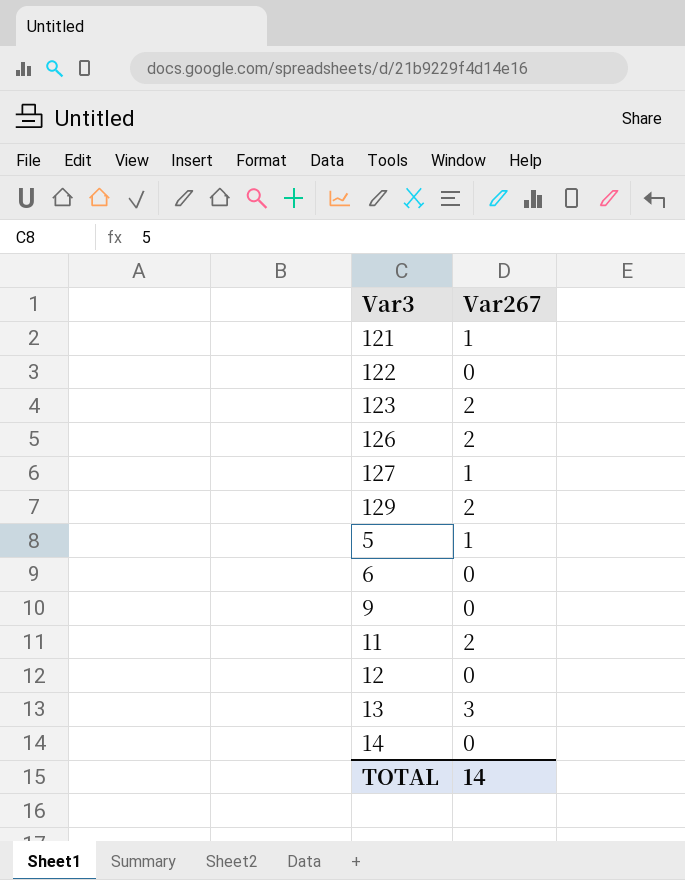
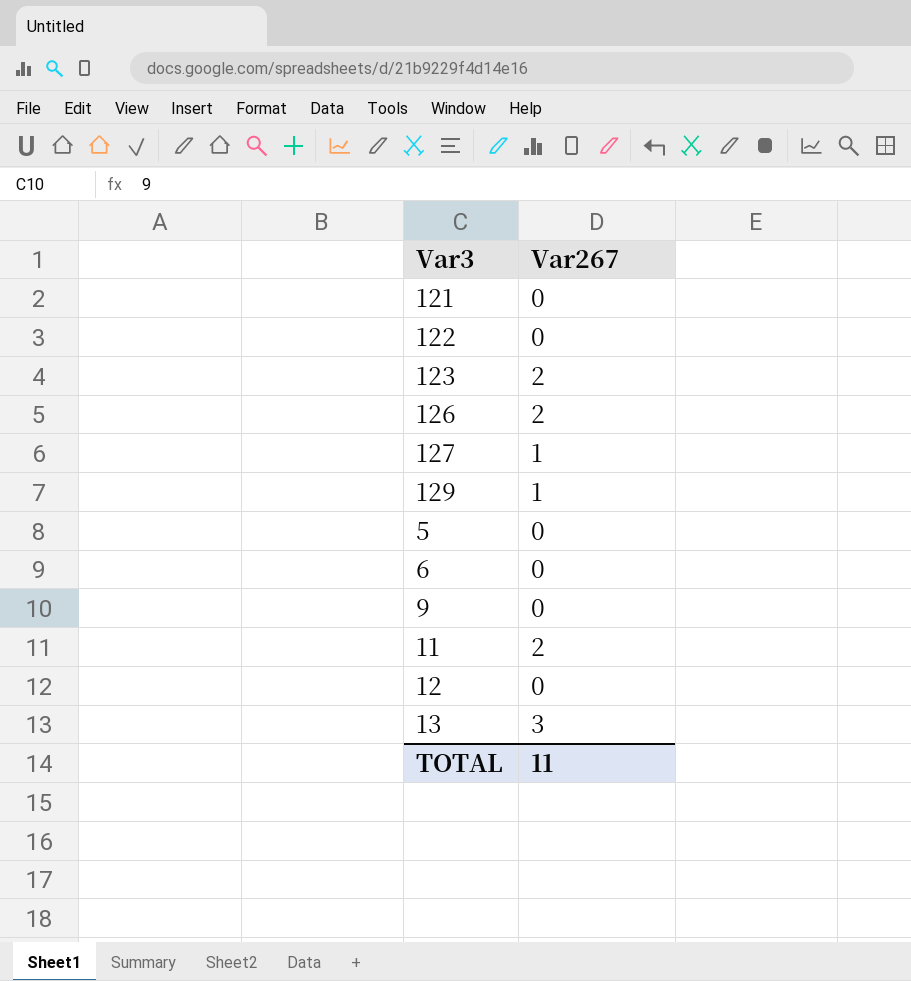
row 14: 0 -> none
121 | Var267: 1 -> 0
129 | Var267: 2 -> 1
5 | Var267: 1 -> 0
TOTAL | Var267: 14 -> 11

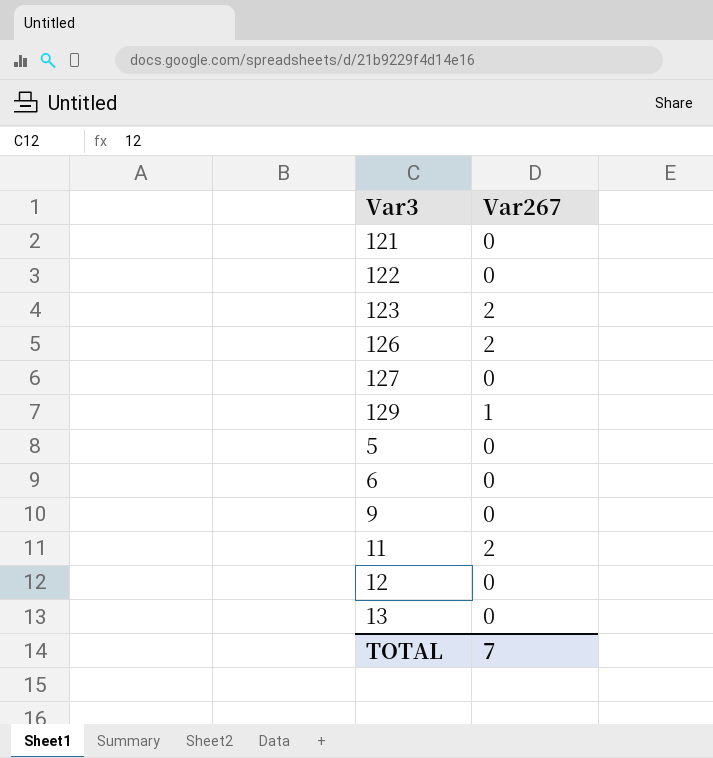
127 | Var267: 1 -> 0
13 | Var267: 3 -> 0
TOTAL | Var267: 11 -> 7

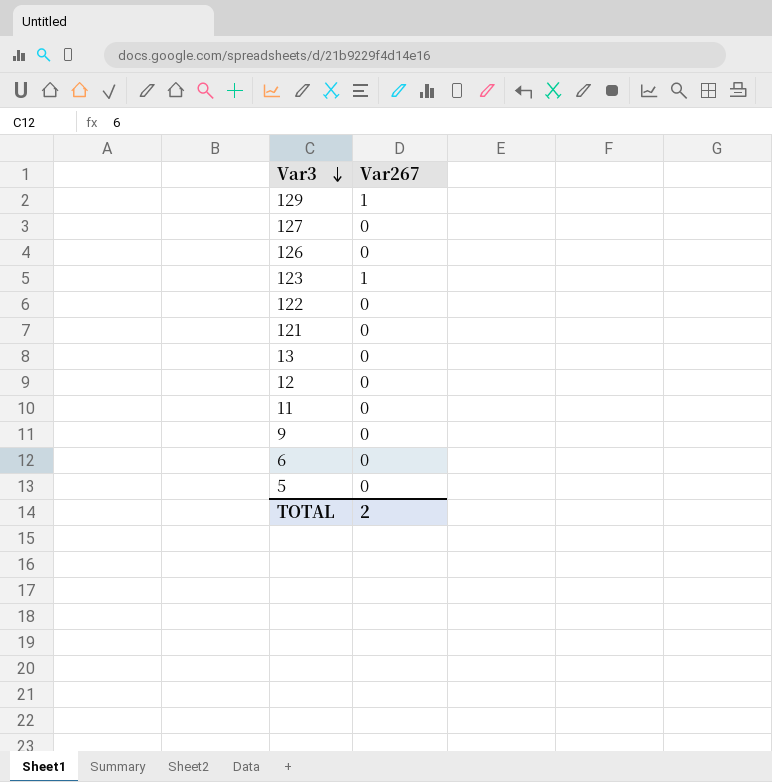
row order: none -> Var3 descending
126 | Var267: 2 -> 0
123 | Var267: 2 -> 1
11 | Var267: 2 -> 0
TOTAL | Var267: 7 -> 2

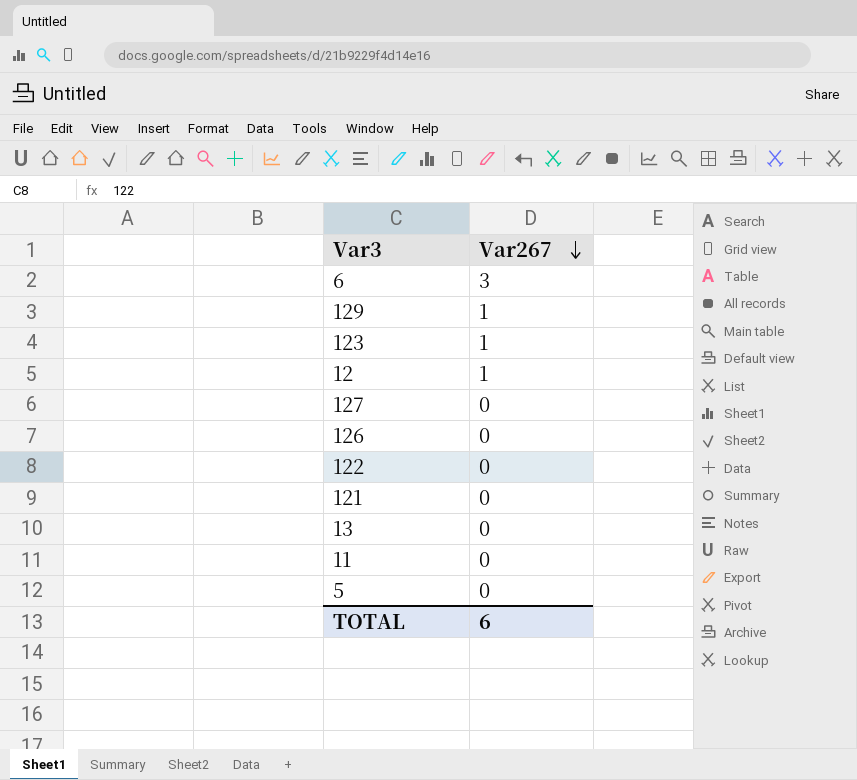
row order: Var3 descending -> Var267 descending
row 9: 0 -> none
6 | Var267: 0 -> 3
12 | Var267: 0 -> 1
TOTAL | Var267: 2 -> 6

